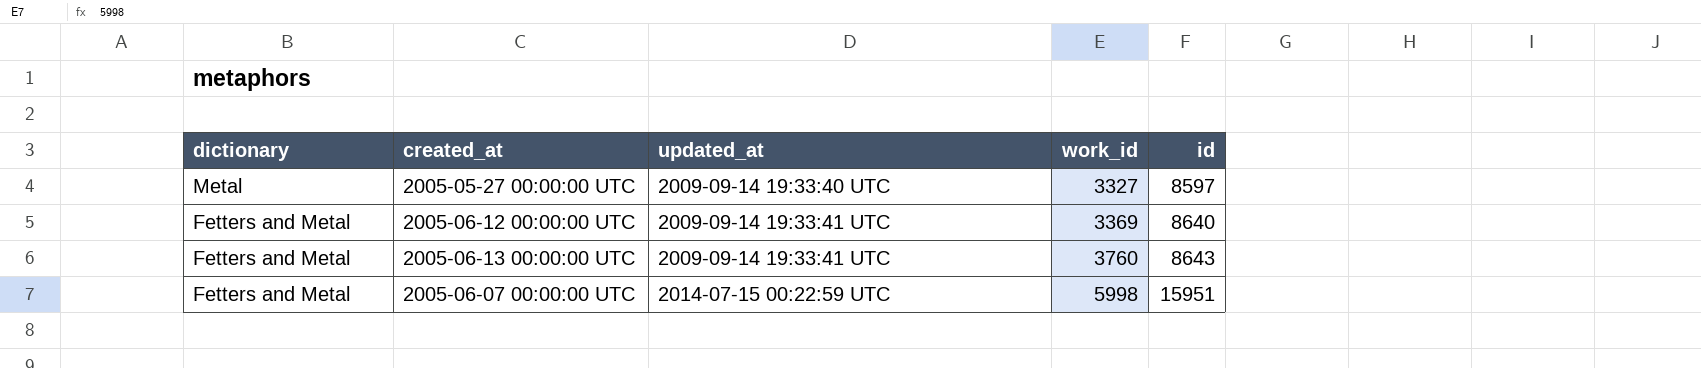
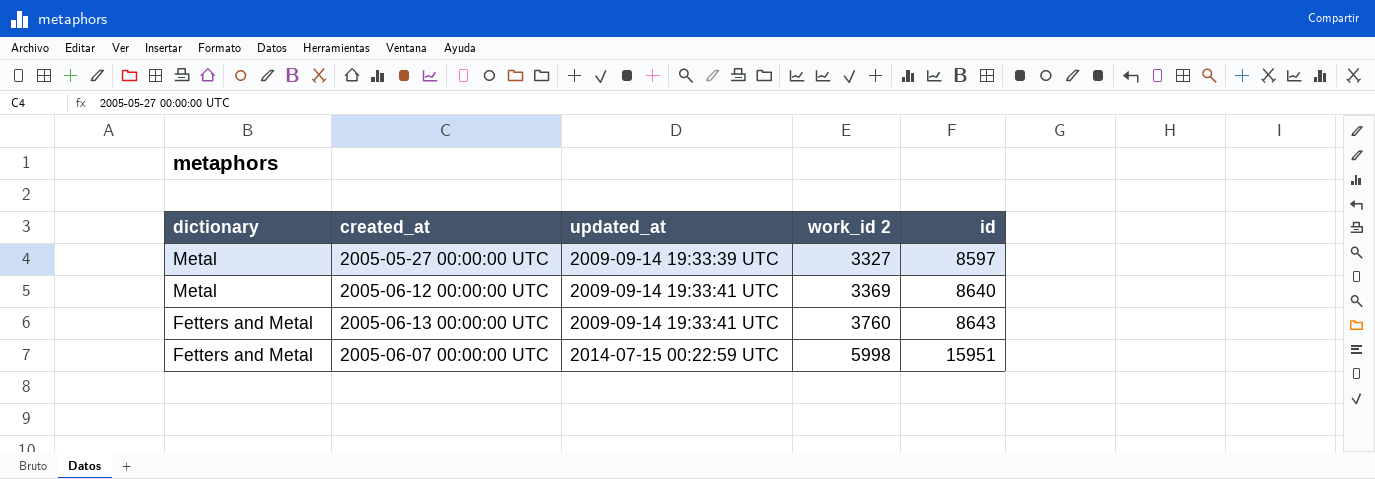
column name: work_id -> work_id 2
2005-05-27 00:00:00 UTC | updated_at: 2009-09-14 19:33:40 UTC -> 2009-09-14 19:33:39 UTC
2005-06-12 00:00:00 UTC | dictionary: Fetters and Metal -> Metal

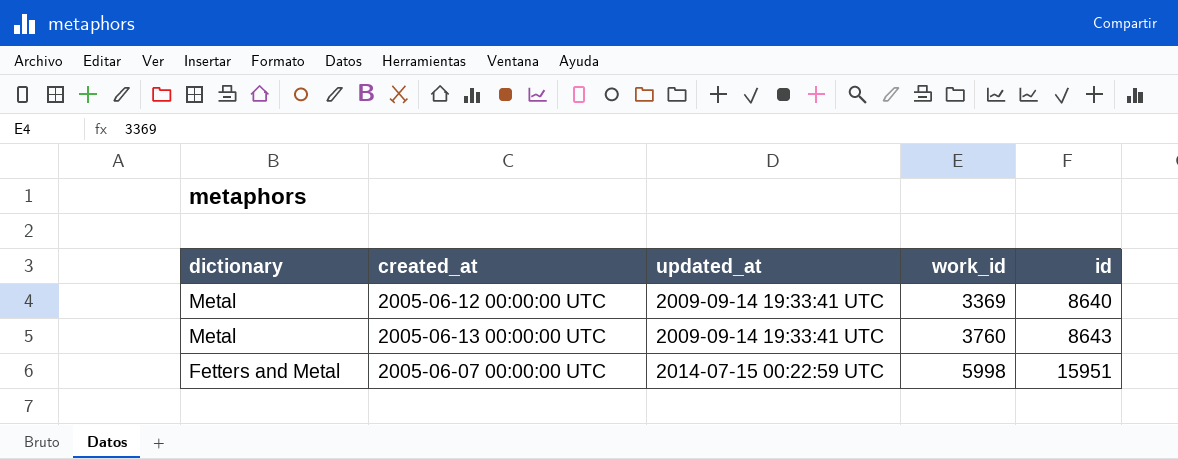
column name: work_id 2 -> work_id
row 2005-05-27 00:00:00 UTC: Metal | 2009-09-14 19:33:39 UTC | 3327 | 8597 -> none
2005-06-13 00:00:00 UTC | dictionary: Fetters and Metal -> Metal

